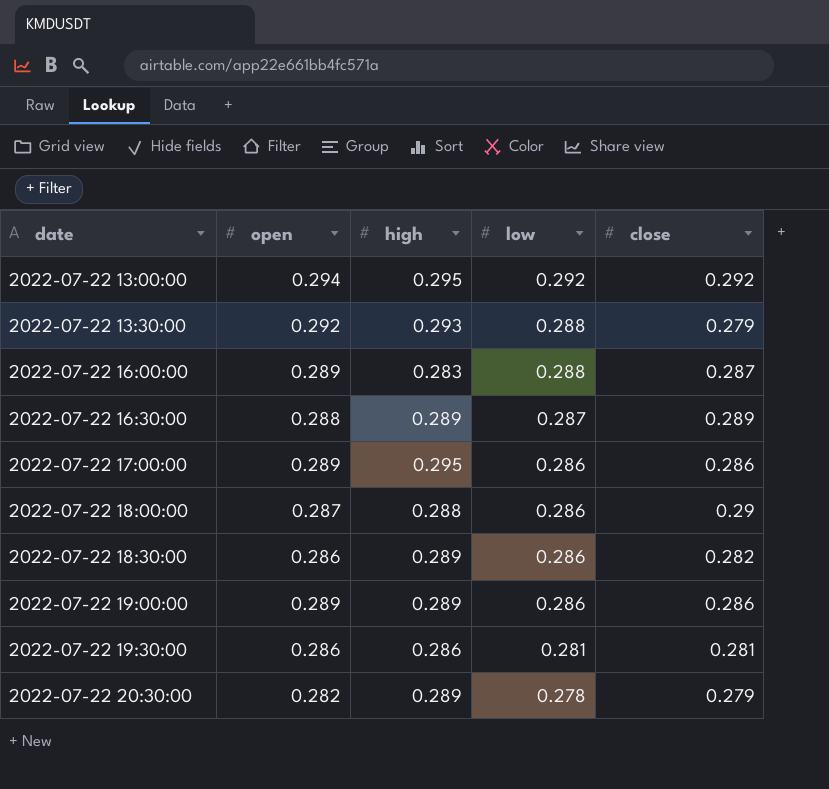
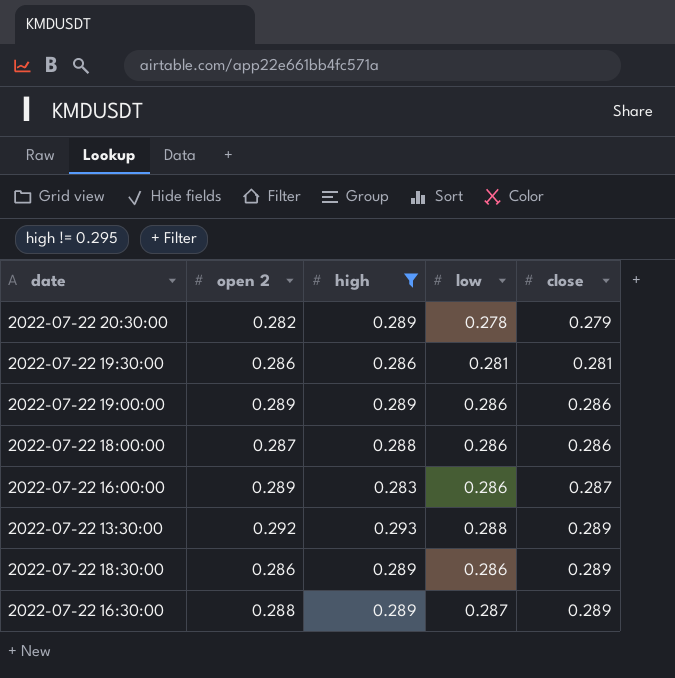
filter: none -> high != 0.295
row order: date ascending -> close ascending
column name: open -> open 2
2022-07-22 18:00:00 | close: 0.29 -> 0.286
2022-07-22 16:00:00 | low: 0.288 -> 0.286
2022-07-22 13:30:00 | close: 0.279 -> 0.289
2022-07-22 18:30:00 | close: 0.282 -> 0.289

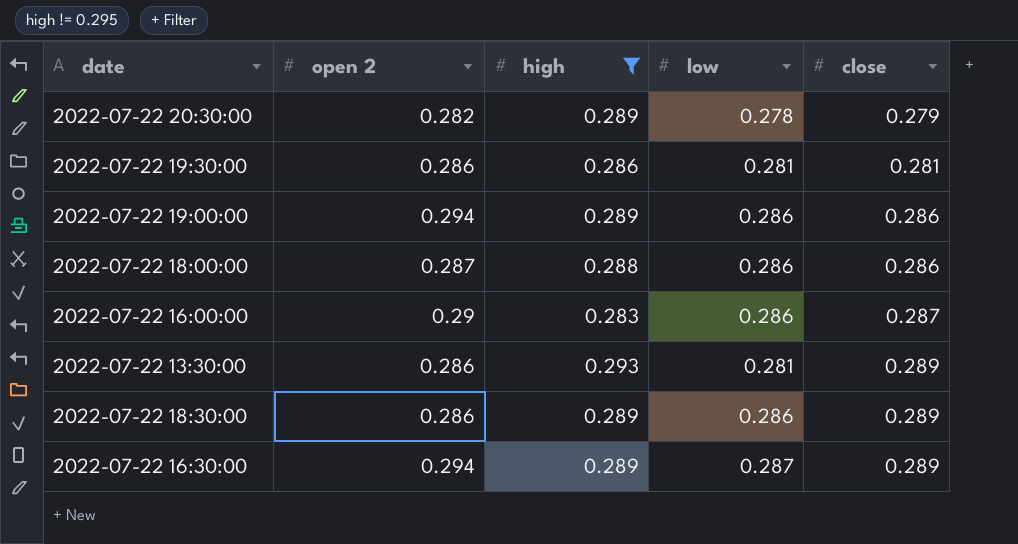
2022-07-22 19:00:00 | open 2: 0.289 -> 0.294
2022-07-22 16:00:00 | open 2: 0.289 -> 0.29
2022-07-22 13:30:00 | open 2: 0.292 -> 0.286
2022-07-22 13:30:00 | low: 0.288 -> 0.281
2022-07-22 16:30:00 | open 2: 0.288 -> 0.294

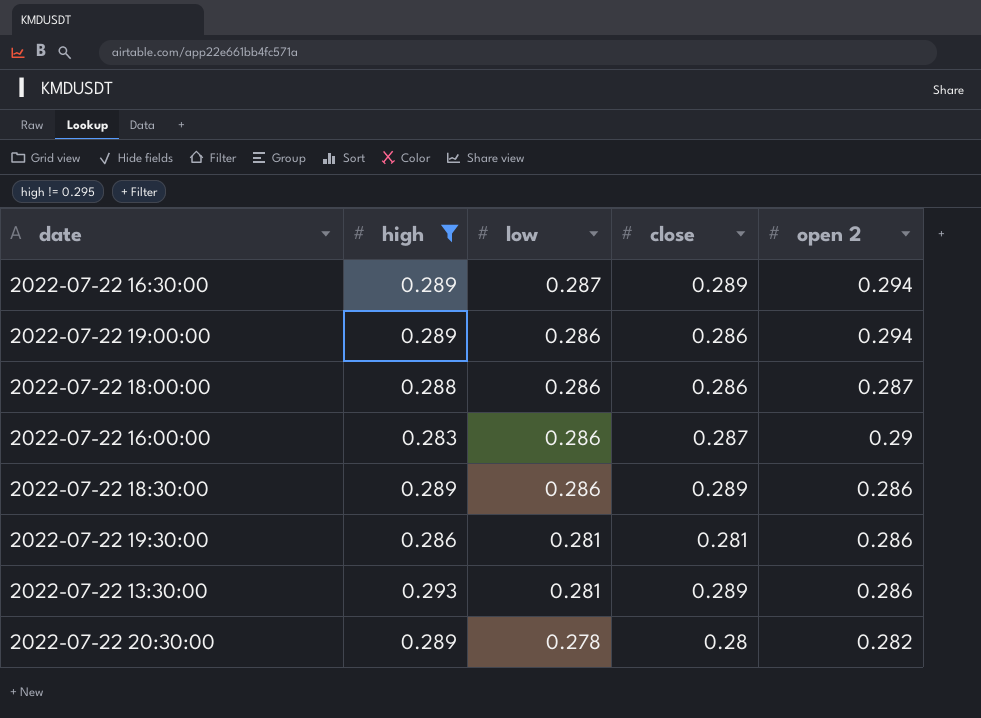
row order: close ascending -> low descending
column open 2 | position: 2 -> 5
2022-07-22 20:30:00 | close: 0.279 -> 0.28

